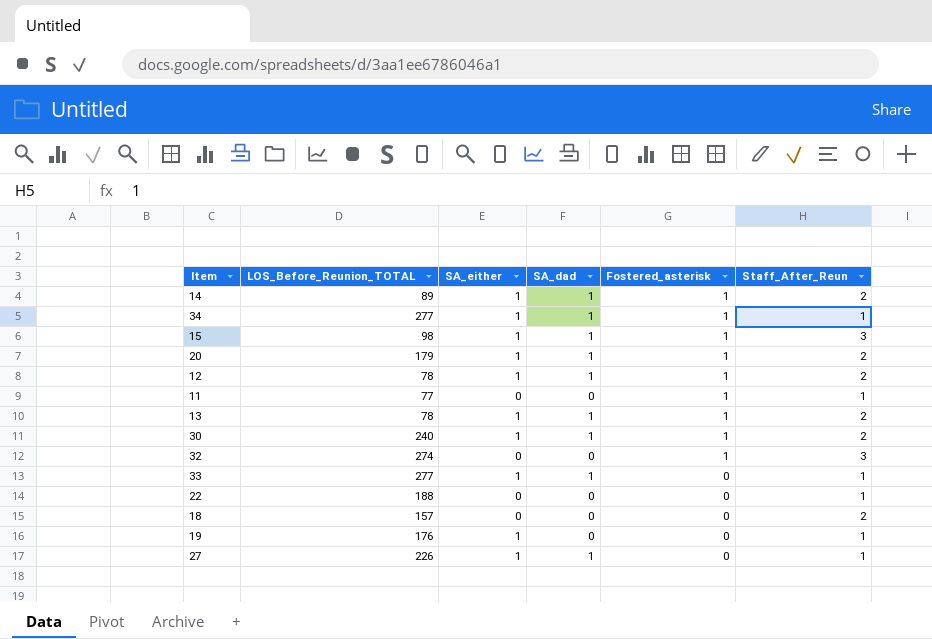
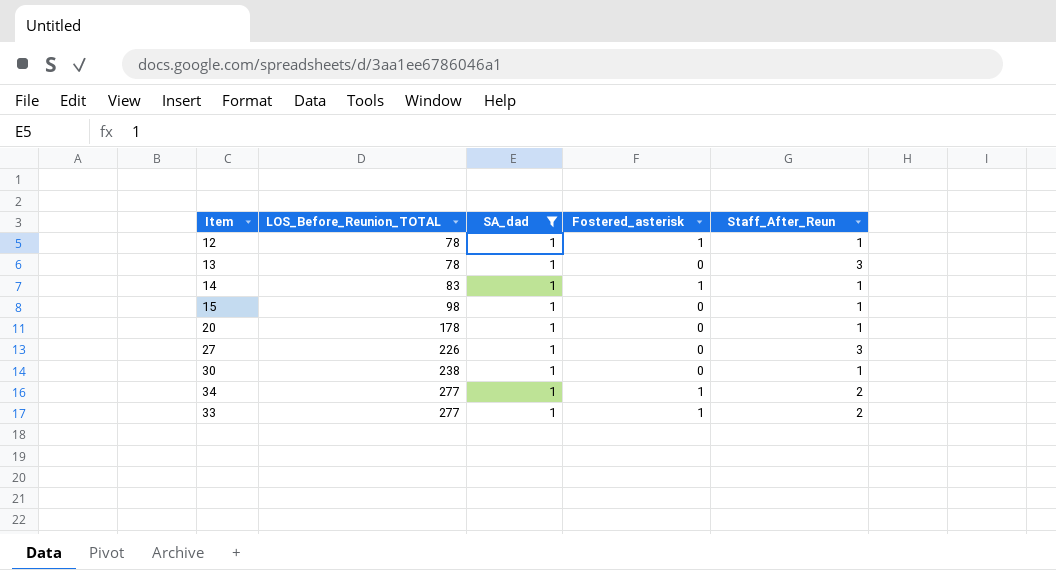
filter: none -> SA_dad = 1
row order: Fostered_asterisk descending -> LOS_Before_Reunion_TOTAL ascending
column SA_either | position: 3 -> none
12 | Staff_After_Reun: 2 -> 1
13 | Fostered_asterisk: 1 -> 0
13 | Staff_After_Reun: 2 -> 3
14 | LOS_Before_Reunion_TOTAL: 89 -> 83
14 | Staff_After_Reun: 2 -> 1
15 | Fostered_asterisk: 1 -> 0
15 | Staff_After_Reun: 3 -> 1
20 | LOS_Before_Reunion_TOTAL: 179 -> 178
20 | Fostered_asterisk: 1 -> 0
20 | Staff_After_Reun: 2 -> 1
27 | Staff_After_Reun: 1 -> 3
30 | LOS_Before_Reunion_TOTAL: 240 -> 238
30 | Fostered_asterisk: 1 -> 0
30 | Staff_After_Reun: 2 -> 1
34 | Staff_After_Reun: 1 -> 2
33 | Fostered_asterisk: 0 -> 1
33 | Staff_After_Reun: 1 -> 2

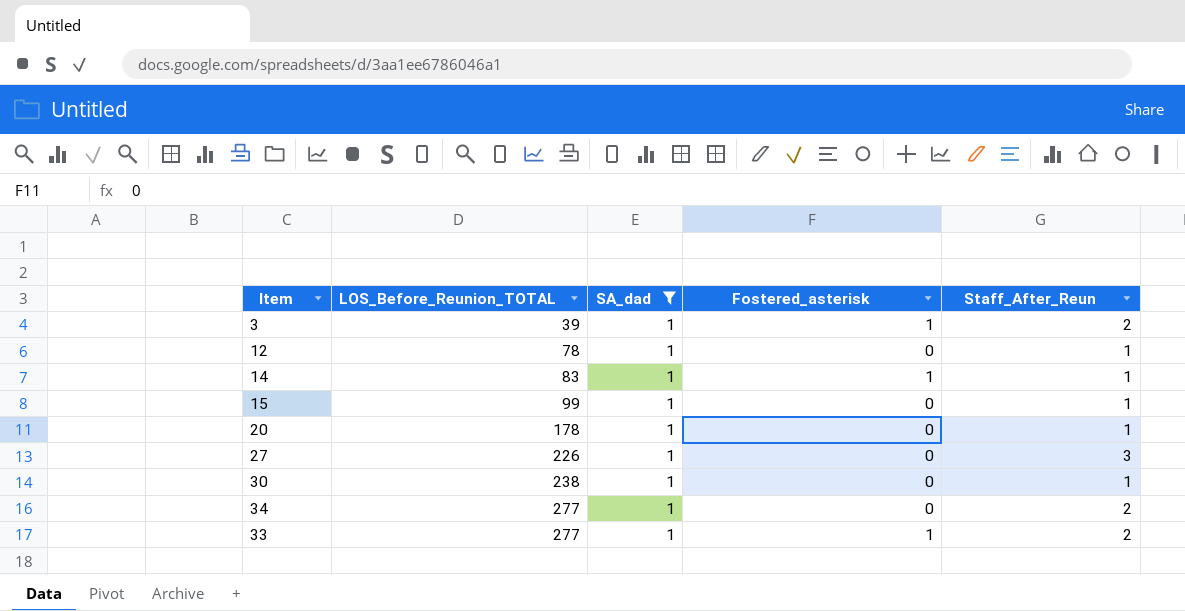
row 13: 78 | 1 | 0 | 3 -> none
row 3: none -> 39 | 1 | 1 | 2
12 | Fostered_asterisk: 1 -> 0
15 | LOS_Before_Reunion_TOTAL: 98 -> 99
34 | Fostered_asterisk: 1 -> 0

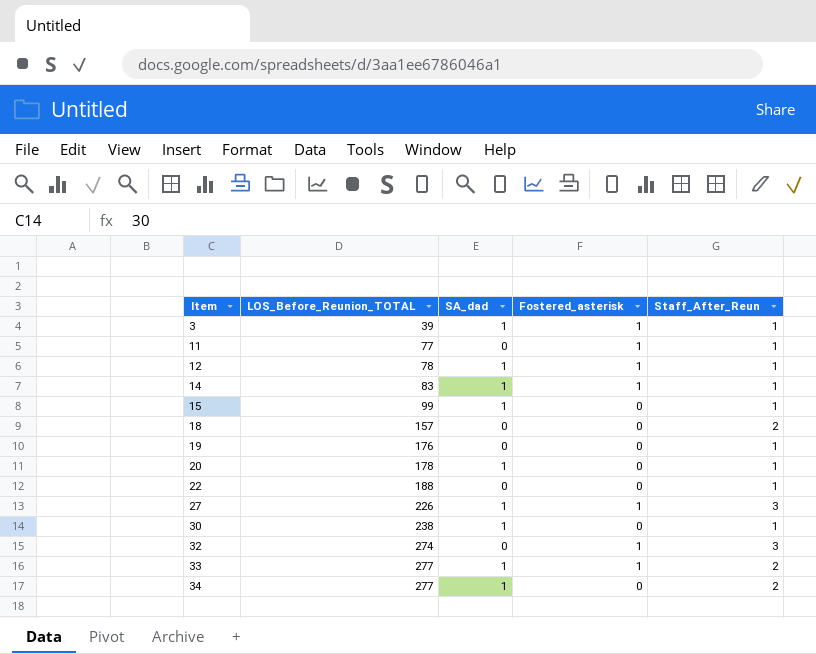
filter: SA_dad = 1 -> none
row order: LOS_Before_Reunion_TOTAL ascending -> Item ascending
3 | Staff_After_Reun: 2 -> 1
12 | Fostered_asterisk: 0 -> 1
27 | Fostered_asterisk: 0 -> 1

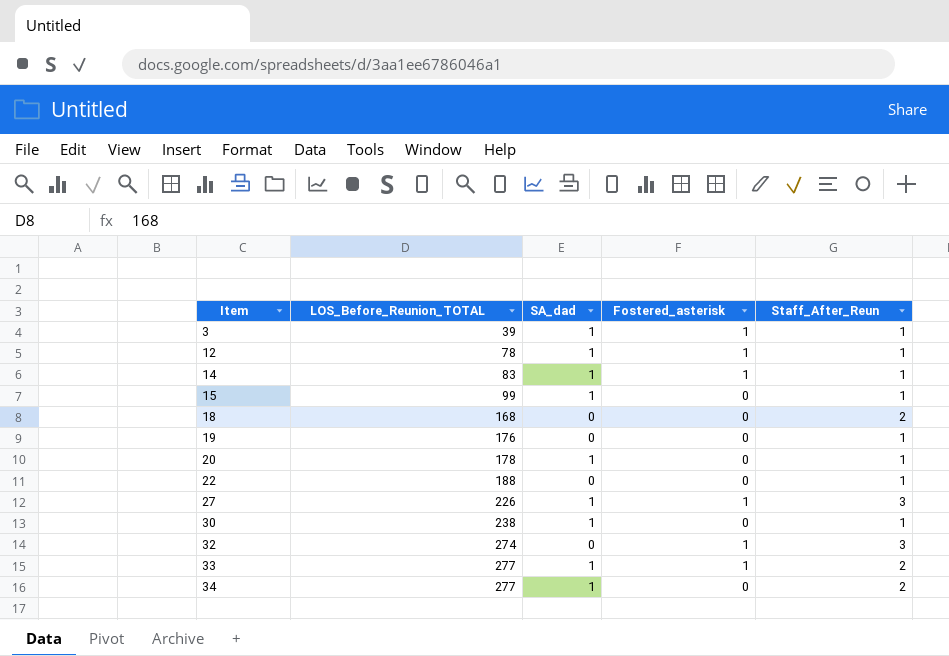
row 11: 77 | 0 | 1 | 1 -> none
18 | LOS_Before_Reunion_TOTAL: 157 -> 168

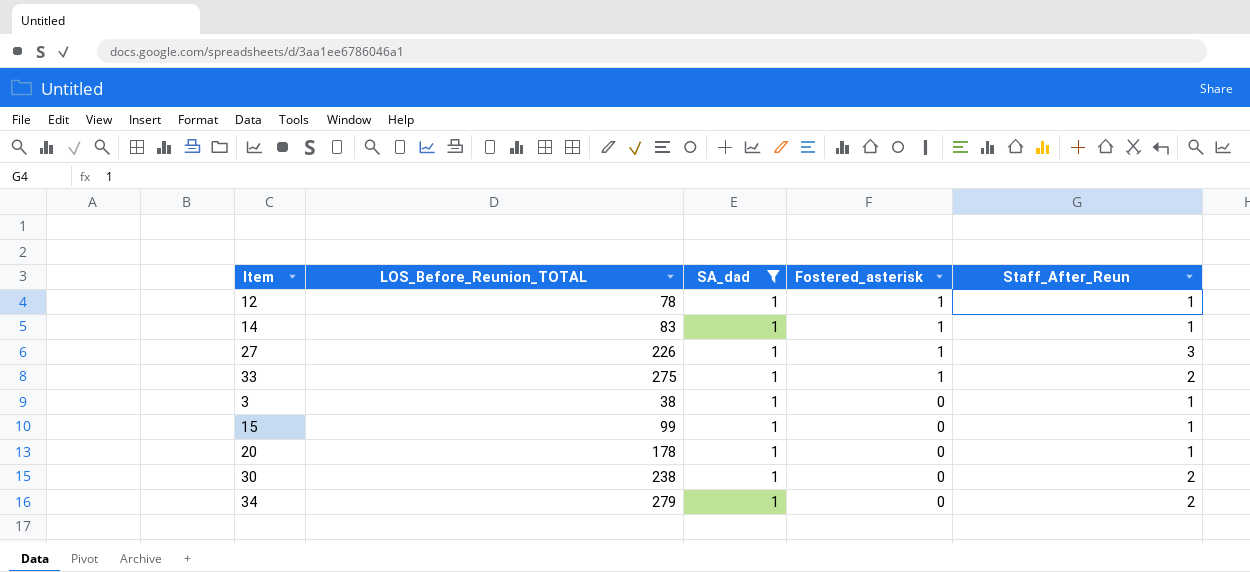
filter: none -> SA_dad = 1
row order: Item ascending -> Fostered_asterisk descending
33 | LOS_Before_Reunion_TOTAL: 277 -> 275
3 | LOS_Before_Reunion_TOTAL: 39 -> 38
3 | Fostered_asterisk: 1 -> 0
30 | Staff_After_Reun: 1 -> 2
34 | LOS_Before_Reunion_TOTAL: 277 -> 279

